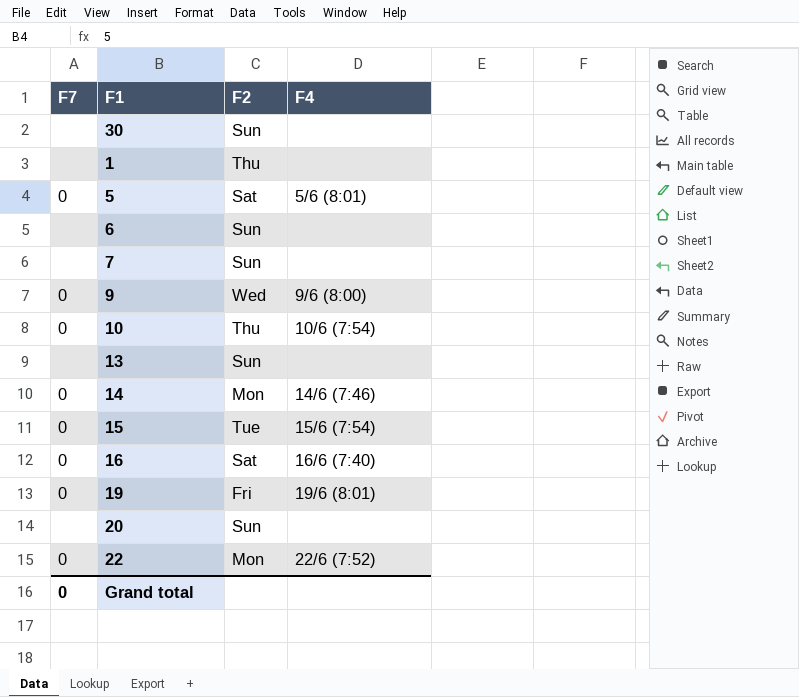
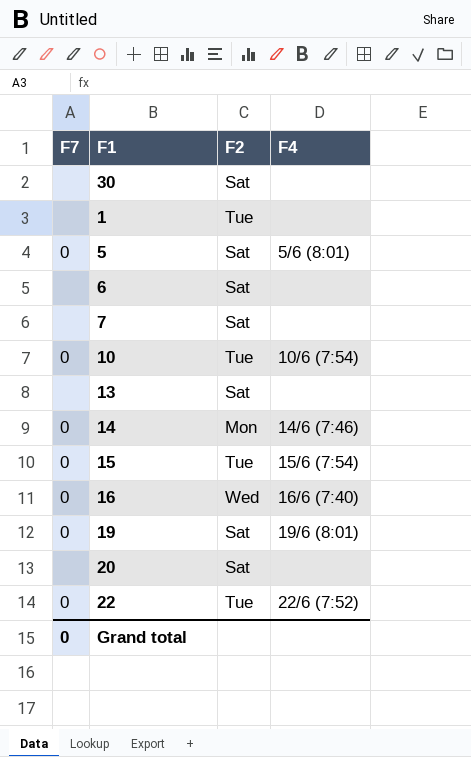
row 9: 0 | Wed | 9/6 (8:00) -> none
30 | F2: Sun -> Sat
1 | F2: Thu -> Tue
6 | F2: Sun -> Sat
7 | F2: Sun -> Sat
10 | F2: Thu -> Tue
13 | F2: Sun -> Sat
16 | F2: Sat -> Wed
19 | F2: Fri -> Sat
20 | F2: Sun -> Sat
22 | F2: Mon -> Tue

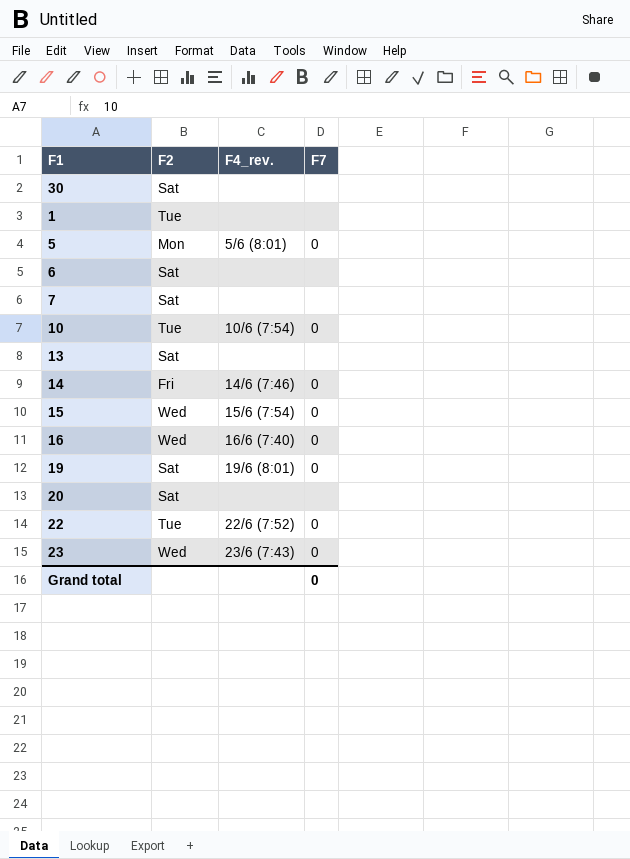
column name: F4 -> F4_rev.
column F7 | position: 1 -> 4
5 | F2: Sat -> Mon
14 | F2: Mon -> Fri
15 | F2: Tue -> Wed
row 23: none -> Wed | 23/6 (7:43) | 0

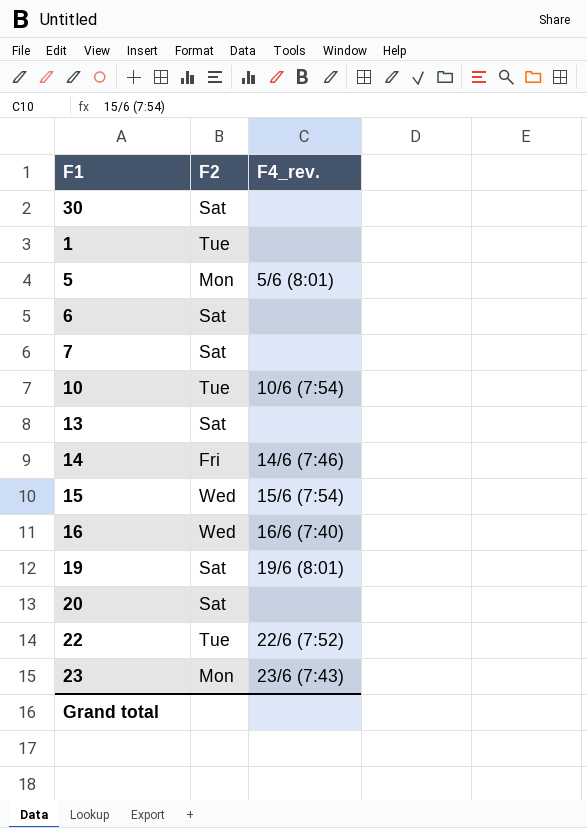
column F7 | position: 4 -> none
23 | F2: Wed -> Mon

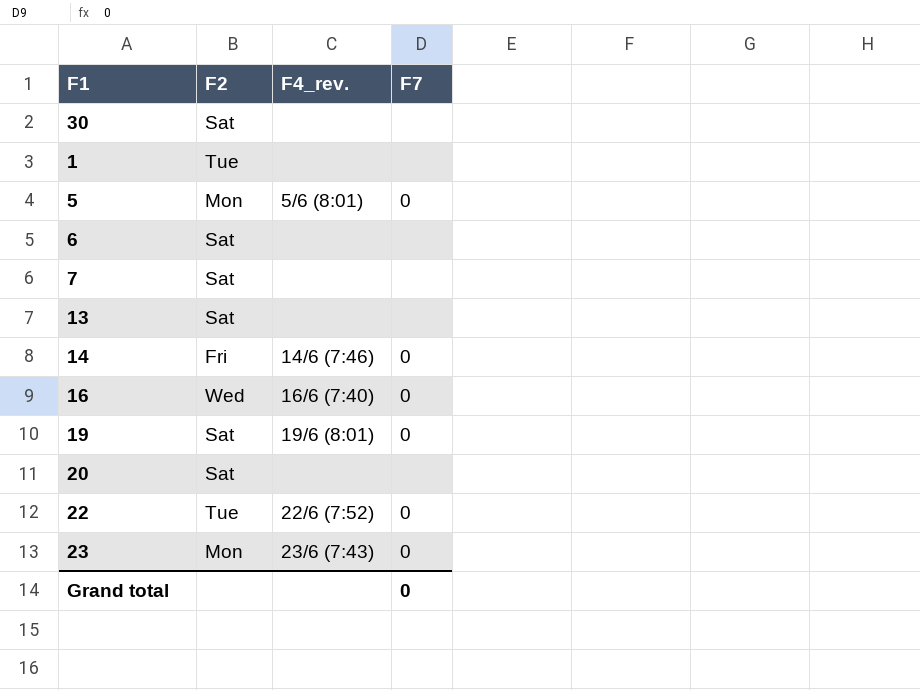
column F7 | position: none -> 4
row 10: Tue | 10/6 (7:54) -> none
row 15: Wed | 15/6 (7:54) -> none

